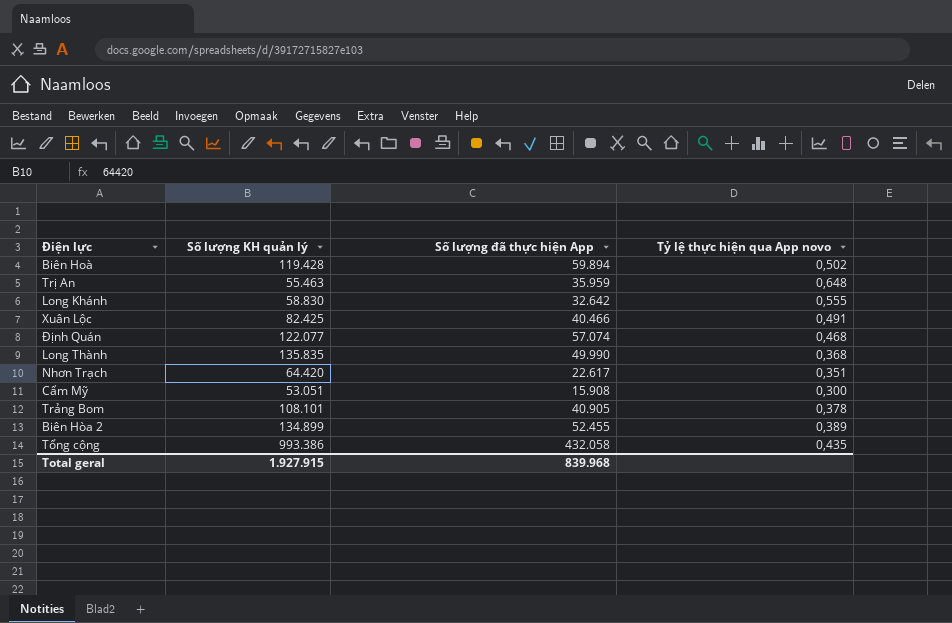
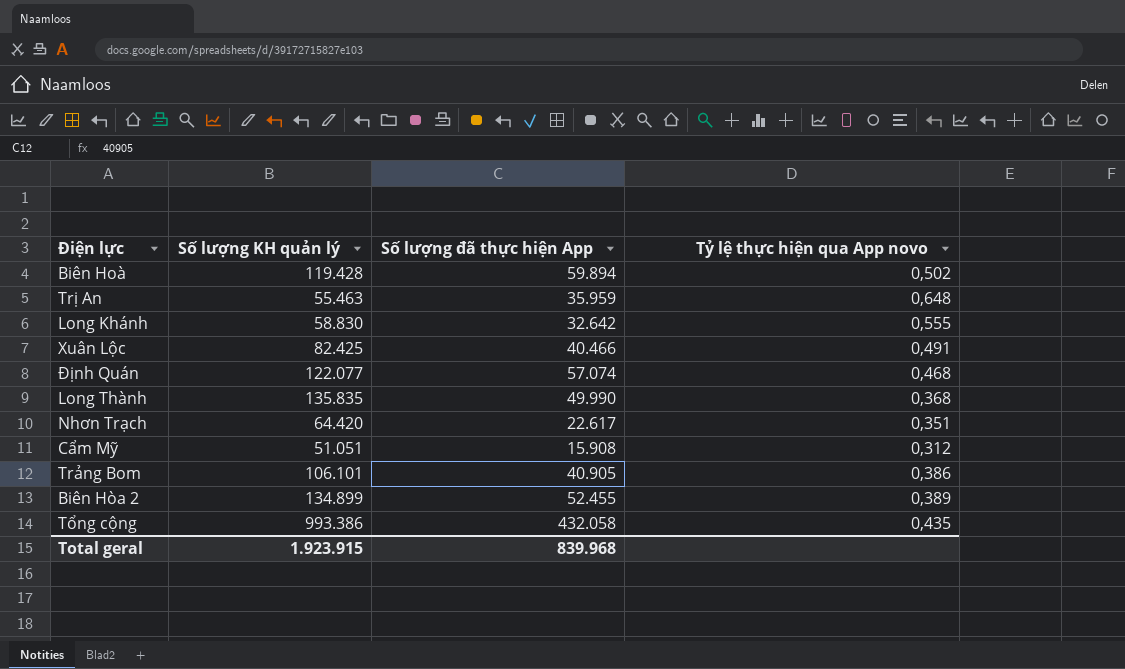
Cẩm Mỹ | Số lượng KH quản lý: 53.051 -> 51.051
Cẩm Mỹ | Tỷ lệ thực hiện qua App novo: 0,300 -> 0,312
Trảng Bom | Số lượng KH quản lý: 108.101 -> 106.101
Trảng Bom | Tỷ lệ thực hiện qua App novo: 0,378 -> 0,386
Total geral | Số lượng KH quản lý: 1.927.915 -> 1.923.915

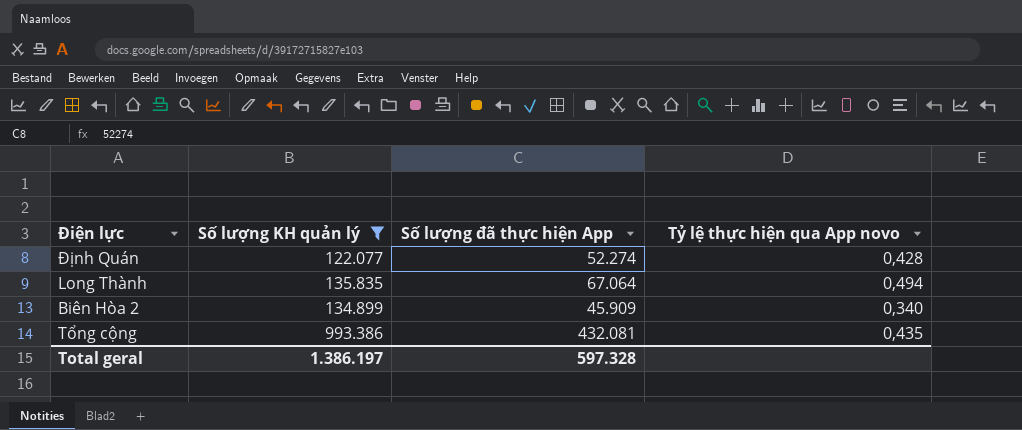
filter: none -> Số lượng KH quản lý >= 122.077
Định Quán | Số lượng đã thực hiện App: 57.074 -> 52.274
Định Quán | Tỷ lệ thực hiện qua App novo: 0,468 -> 0,428
Long Thành | Số lượng đã thực hiện App: 49.990 -> 67.064
Long Thành | Tỷ lệ thực hiện qua App novo: 0,368 -> 0,494
Biên Hòa 2 | Số lượng đã thực hiện App: 52.455 -> 45.909
Biên Hòa 2 | Tỷ lệ thực hiện qua App novo: 0,389 -> 0,340
Tổng cộng | Số lượng đã thực hiện App: 432.058 -> 432.081
Total geral | Số lượng KH quản lý: 1.923.915 -> 1.386.197
Total geral | Số lượng đã thực hiện App: 839.968 -> 597.328

